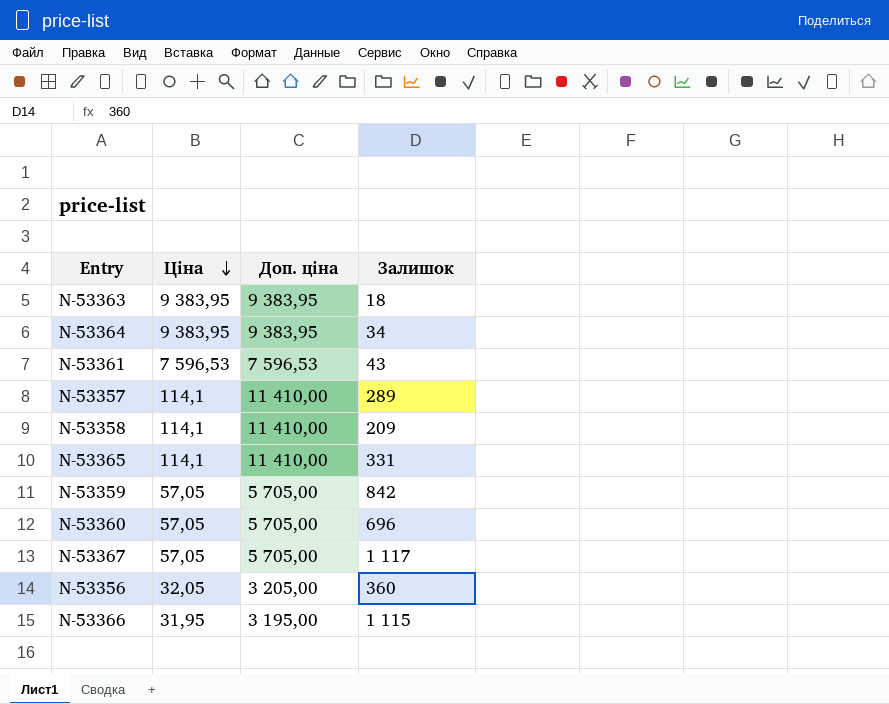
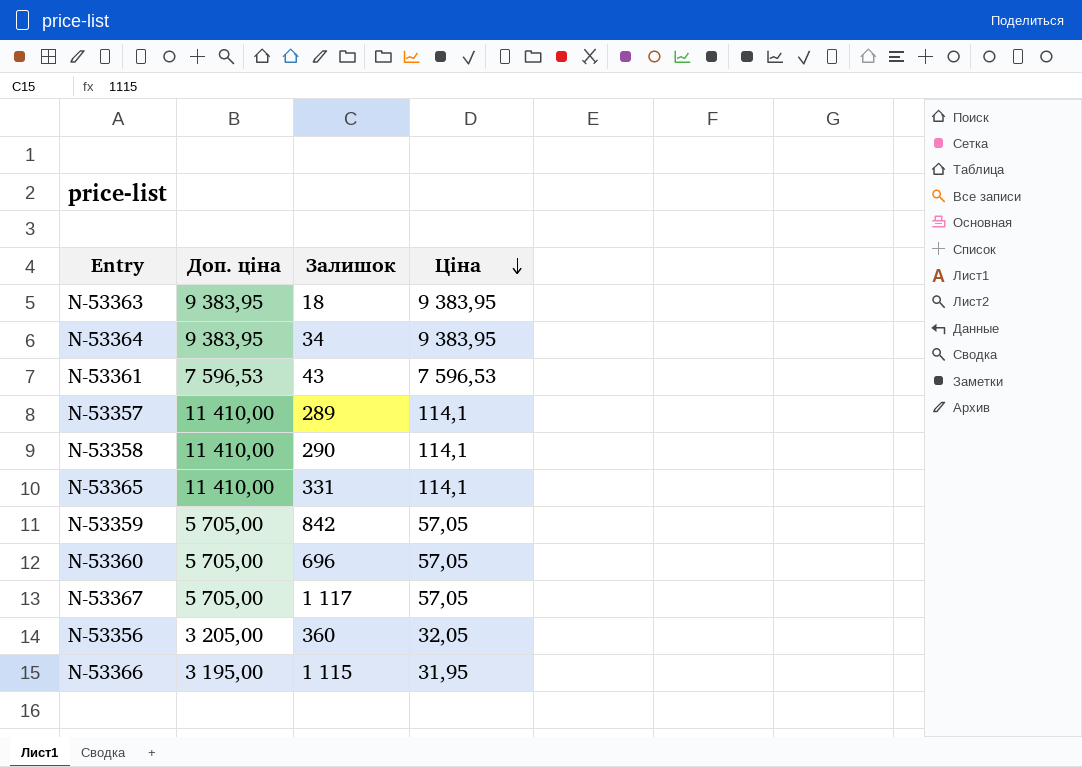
column Ціна | position: 2 -> 4
N-53358 | Залишок: 209 -> 290

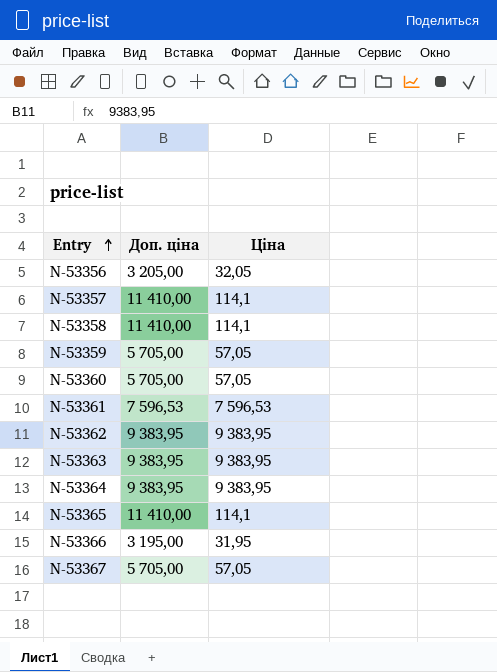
row order: Ціна descending -> Entry ascending
column Залишок | position: 3 -> none
row N-53362: none -> 9 383,95 | 9 383,95

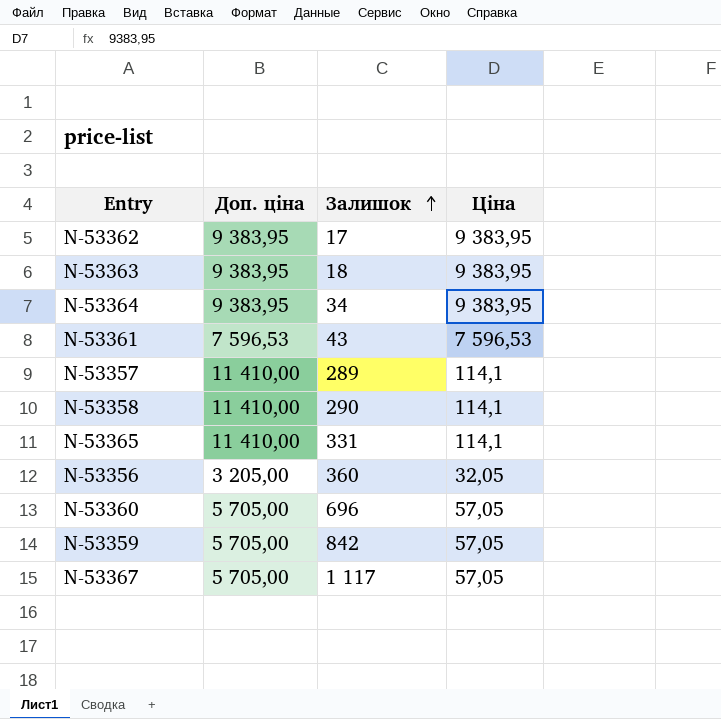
row order: Entry ascending -> Залишок ascending
column Залишок | position: none -> 3
row N-53366: 3 195,00 | 31,95 -> none

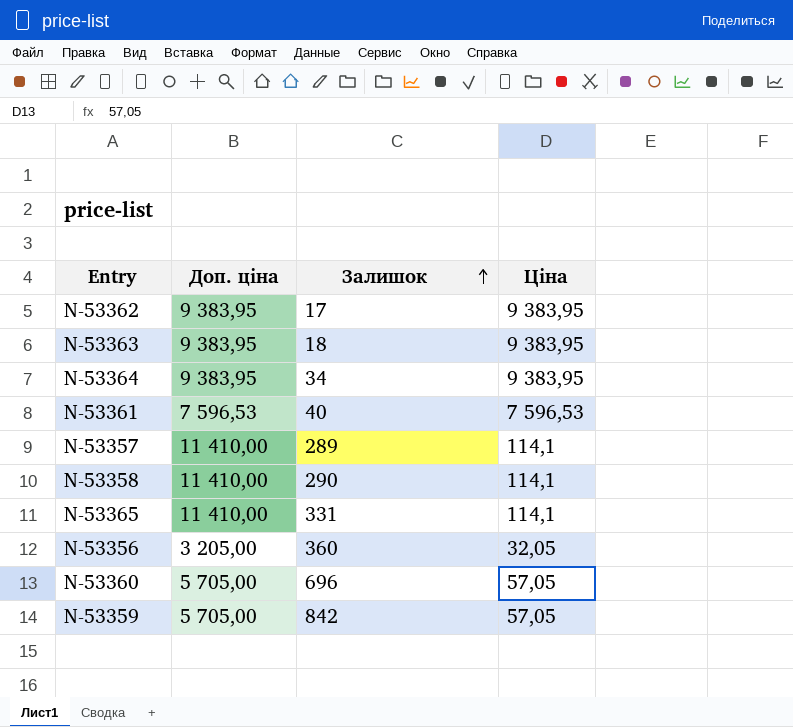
row N-53367: 5 705,00 | 1 117 | 57,05 -> none
N-53361 | Залишок: 43 -> 40

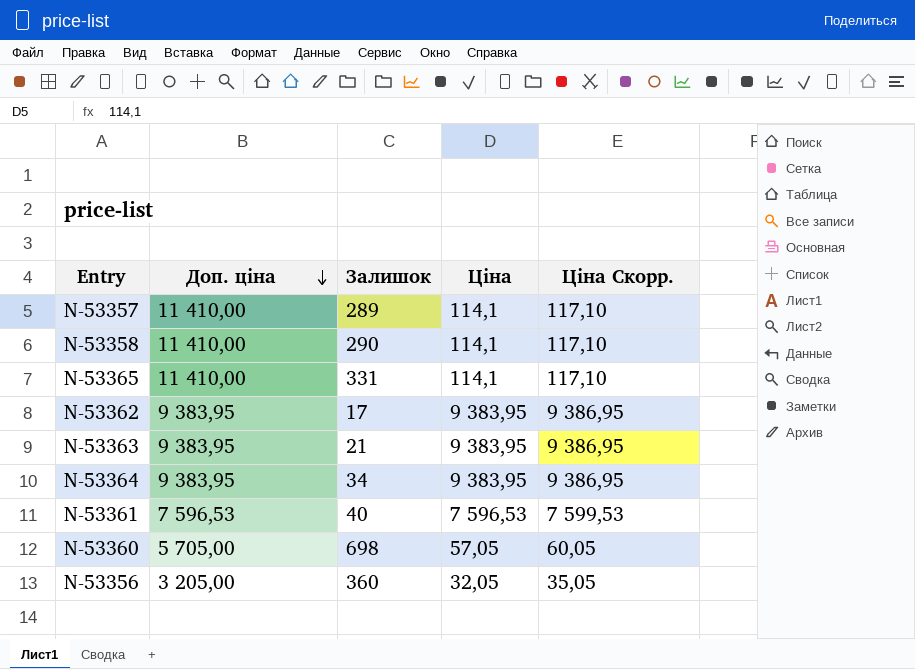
row order: Залишок ascending -> Доп. ціна descending
column Ціна Скорр. | formula: none -> [Ціна] + 3
row N-53359: 5 705,00 | 842 | 57,05 -> none
N-53363 | Залишок: 18 -> 21
N-53360 | Залишок: 696 -> 698

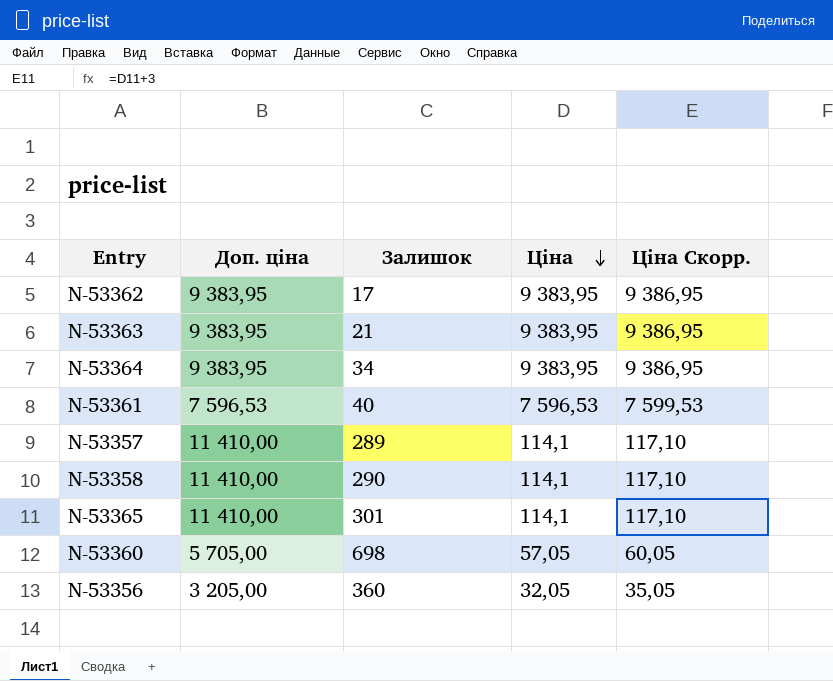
row order: Доп. ціна descending -> Ціна descending
N-53365 | Залишок: 331 -> 301

